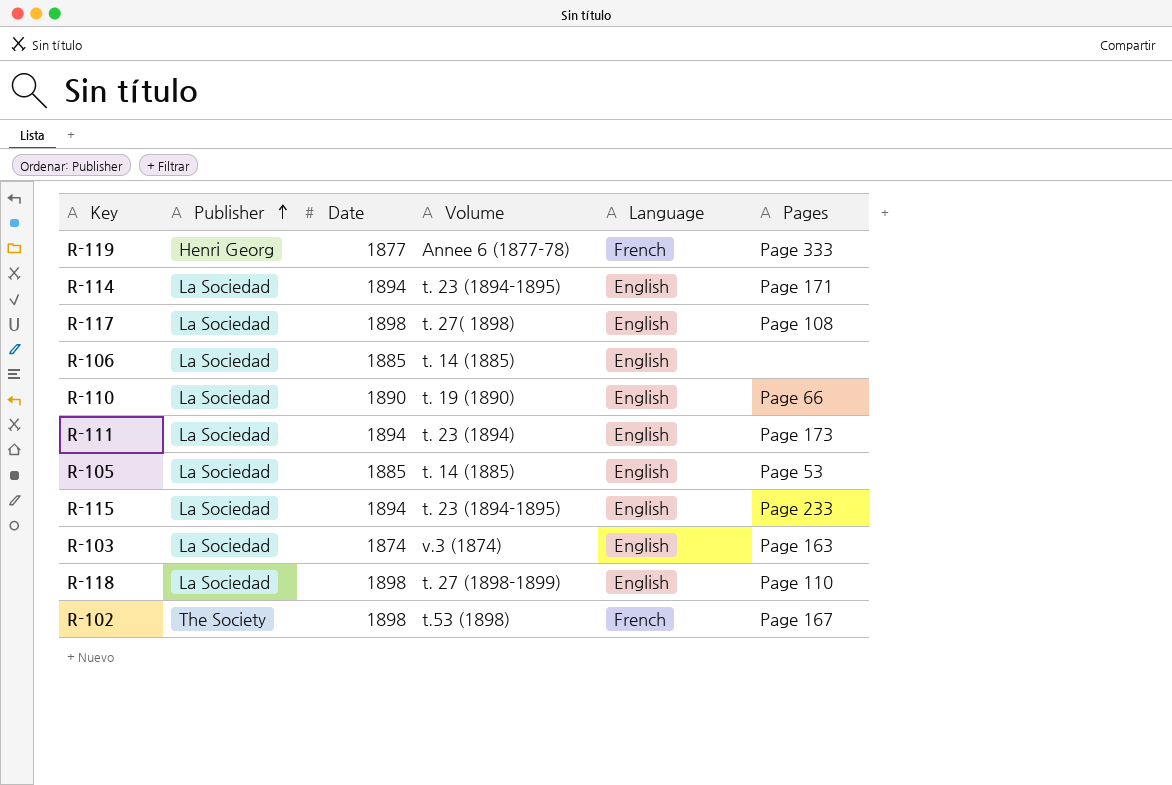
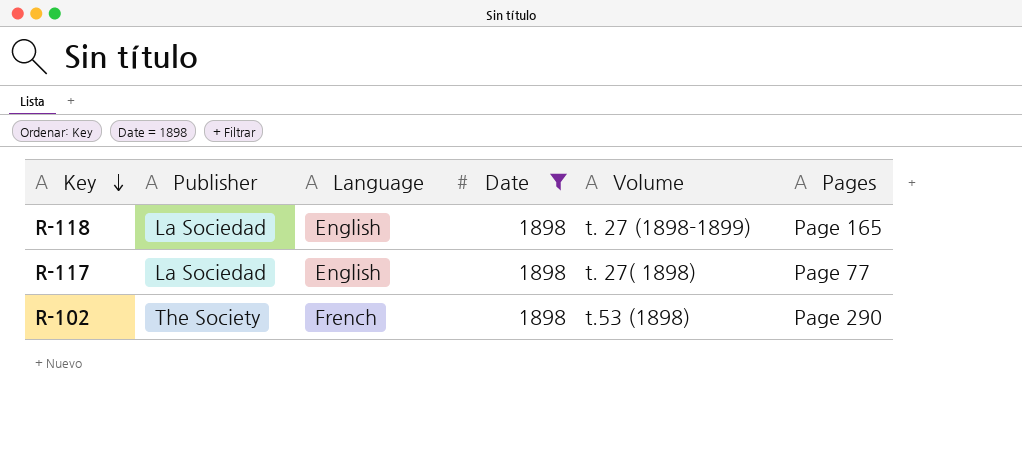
filter: none -> Date = 1898
row order: Publisher ascending -> Key descending
column Language | position: 5 -> 3
R-118 | Pages: Page 110 -> Page 165
R-117 | Pages: Page 108 -> Page 77
R-102 | Pages: Page 167 -> Page 290

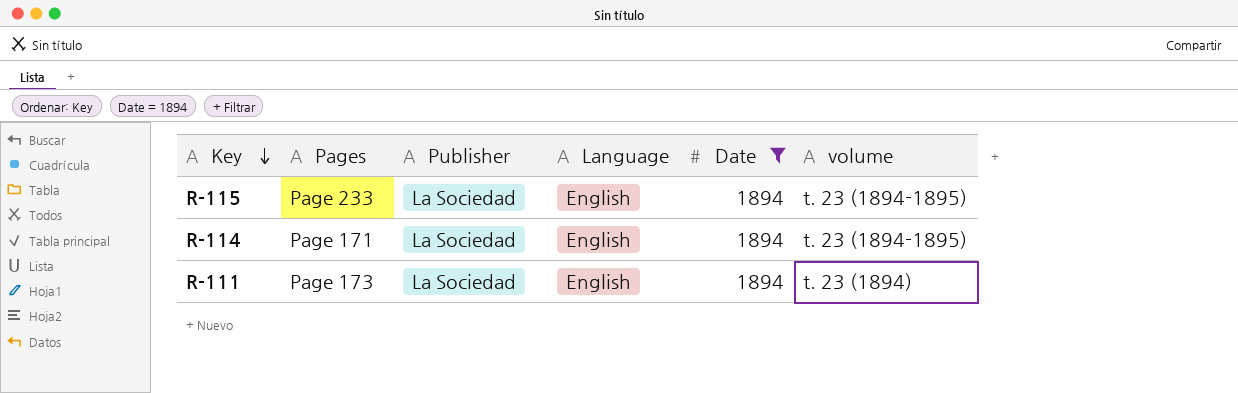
filter: Date = 1898 -> Date = 1894
column Pages | position: 6 -> 2
column name: Volume -> volume

